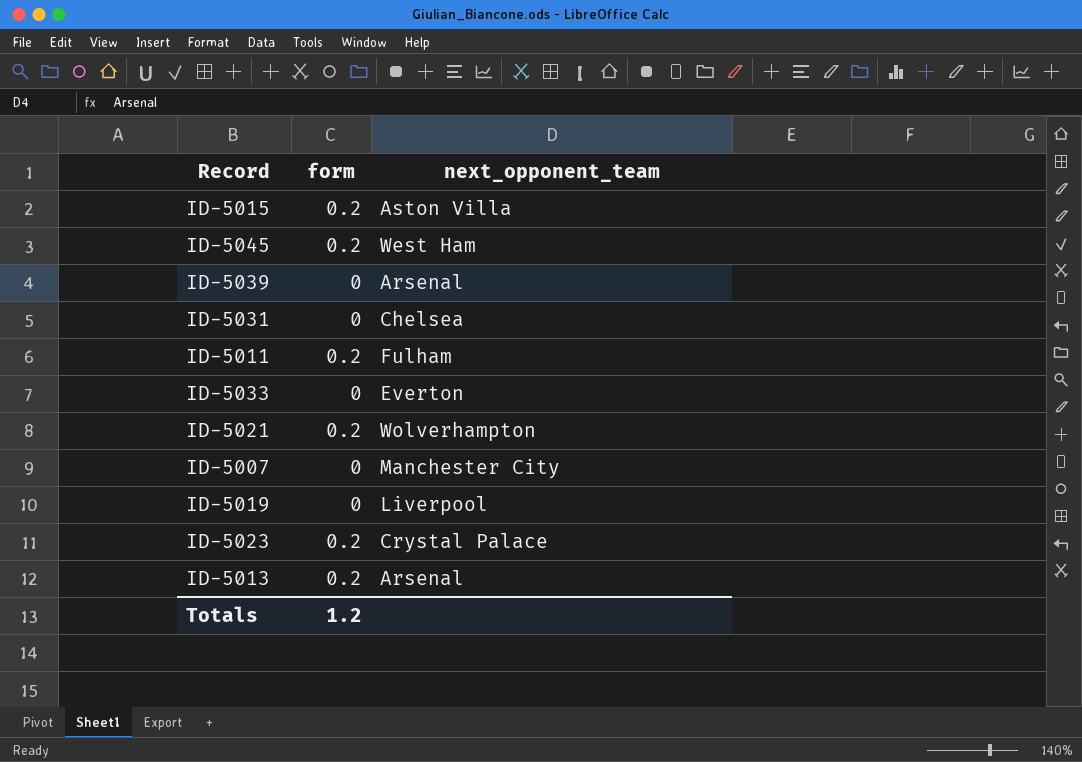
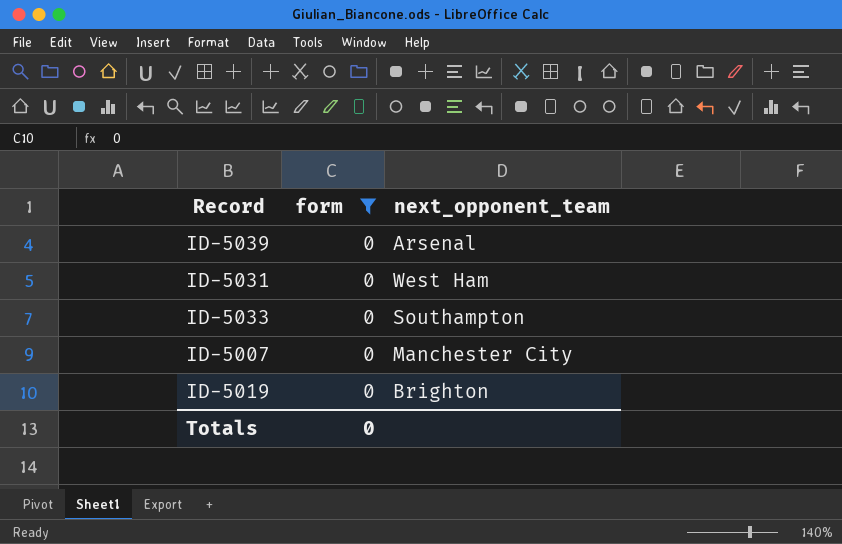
filter: none -> form = 0
ID-5031 | next_opponent_team: Chelsea -> West Ham
ID-5033 | next_opponent_team: Everton -> Southampton
ID-5019 | next_opponent_team: Liverpool -> Brighton
Totals | form: 1.2 -> 0

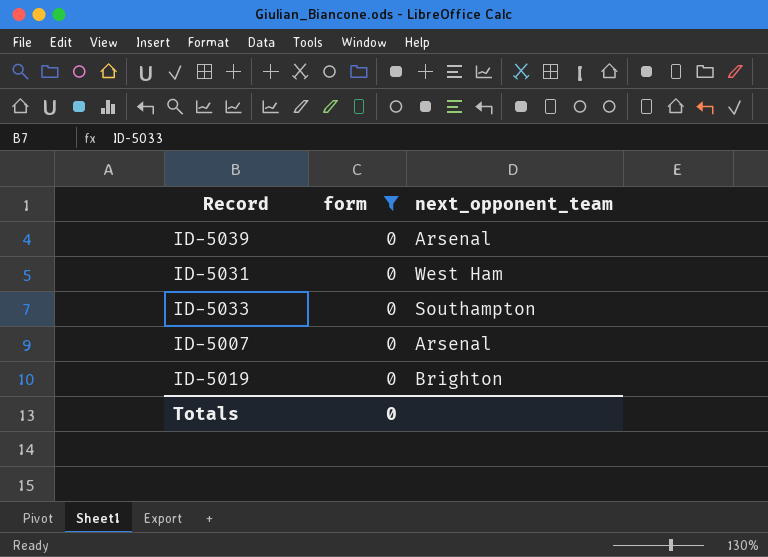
ID-5007 | next_opponent_team: Manchester City -> Arsenal

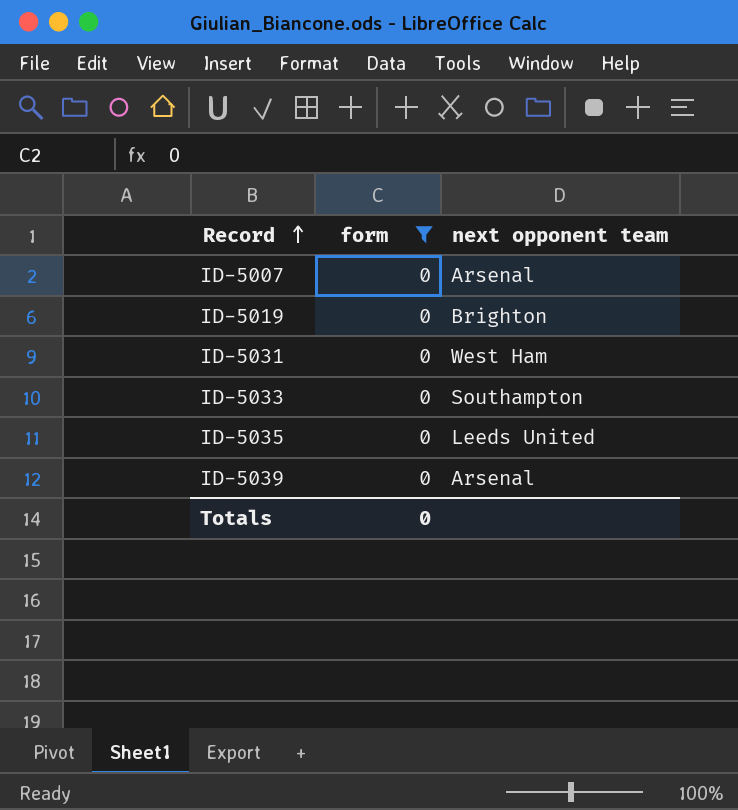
row order: none -> Record ascending
column name: next_opponent_team -> next opponent team
row ID-5035: none -> 0 | Leeds United

